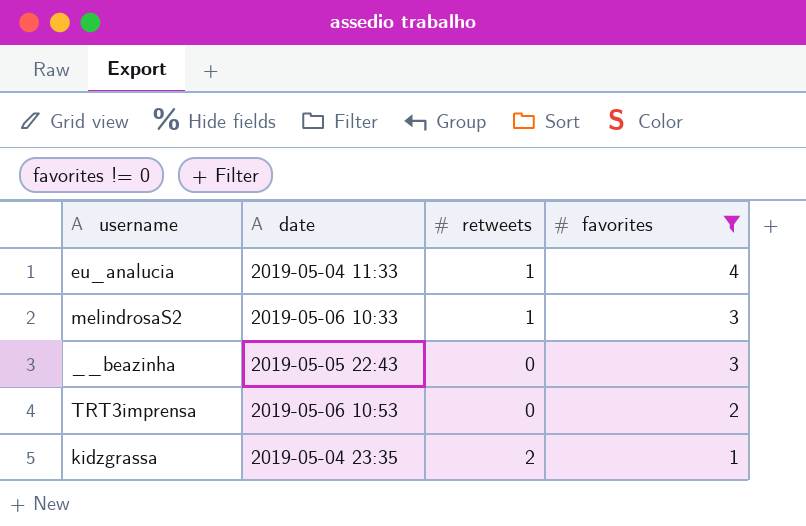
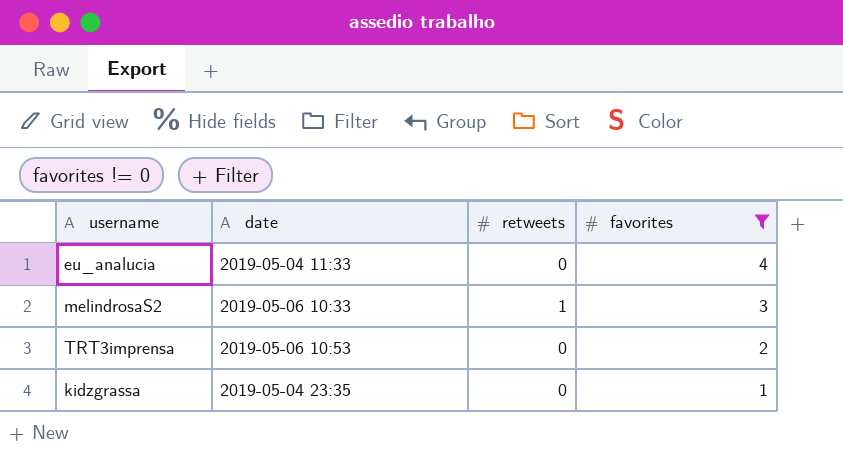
row __beazinha: 2019-05-05 22:43 | 0 | 3 -> none
eu_analucia | retweets: 1 -> 0
kidzgrassa | retweets: 2 -> 0

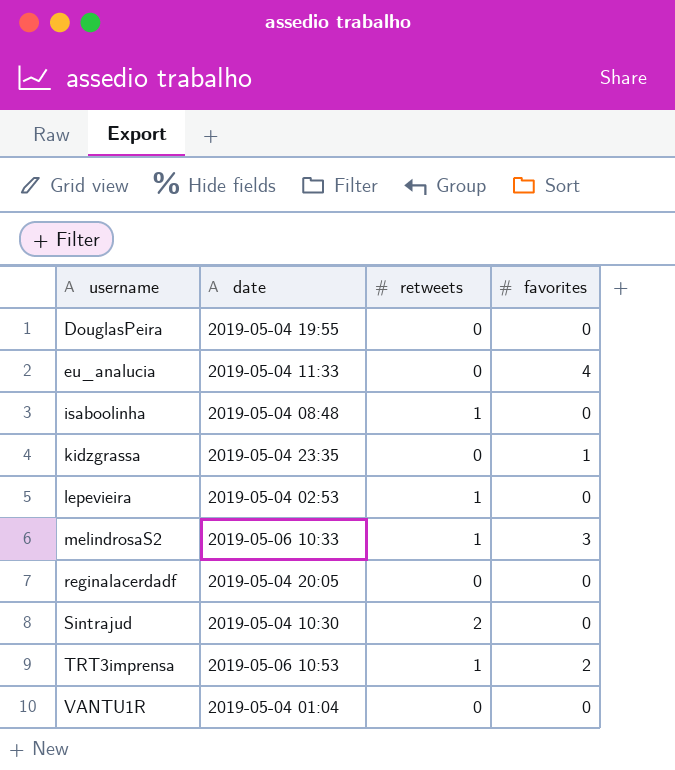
filter: favorites != 0 -> none
row order: favorites descending -> username ascending
TRT3imprensa | retweets: 0 -> 1

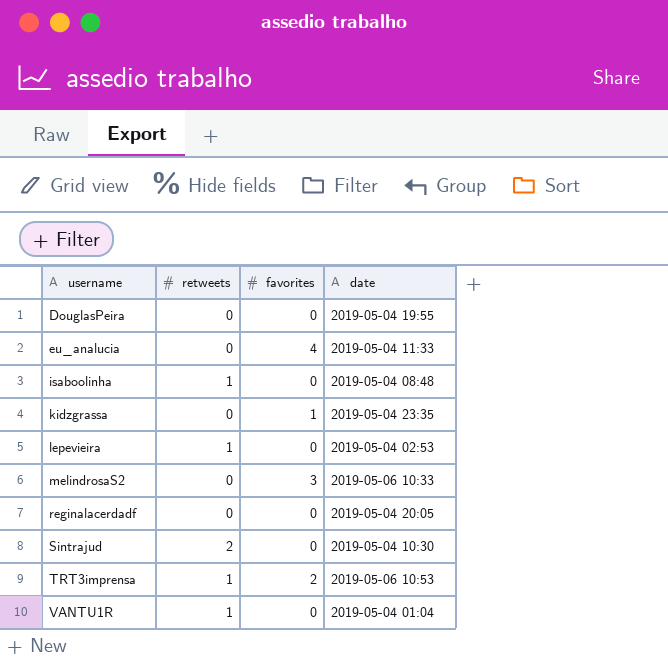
column date | position: 2 -> 4
melindrosaS2 | retweets: 1 -> 0
VANTU1R | retweets: 0 -> 1

